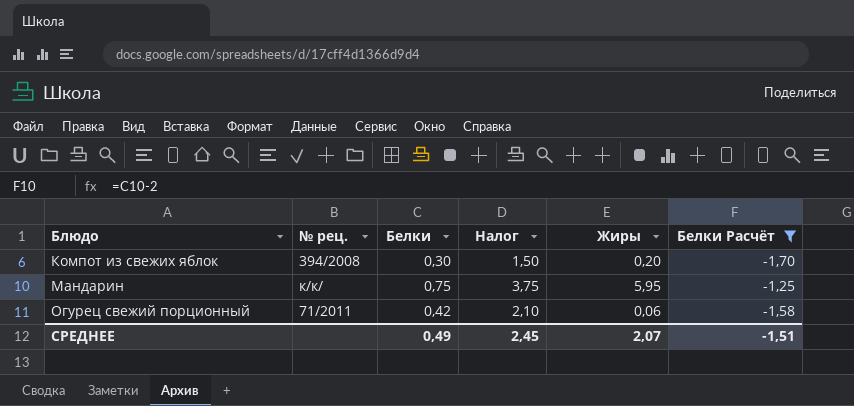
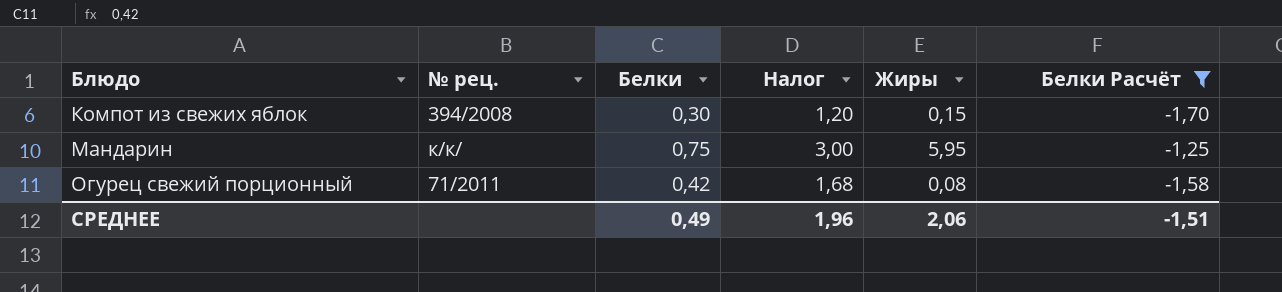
column Налог | formula: [Белки] * 5 -> [Белки] * 4
Компот из свежих яблок | Жиры: 0,20 -> 0,15
Огурец свежий порционный | Жиры: 0,06 -> 0,08
СРЕДНЕЕ | Налог: 2,45 -> 1,96
СРЕДНЕЕ | Жиры: 2,07 -> 2,06

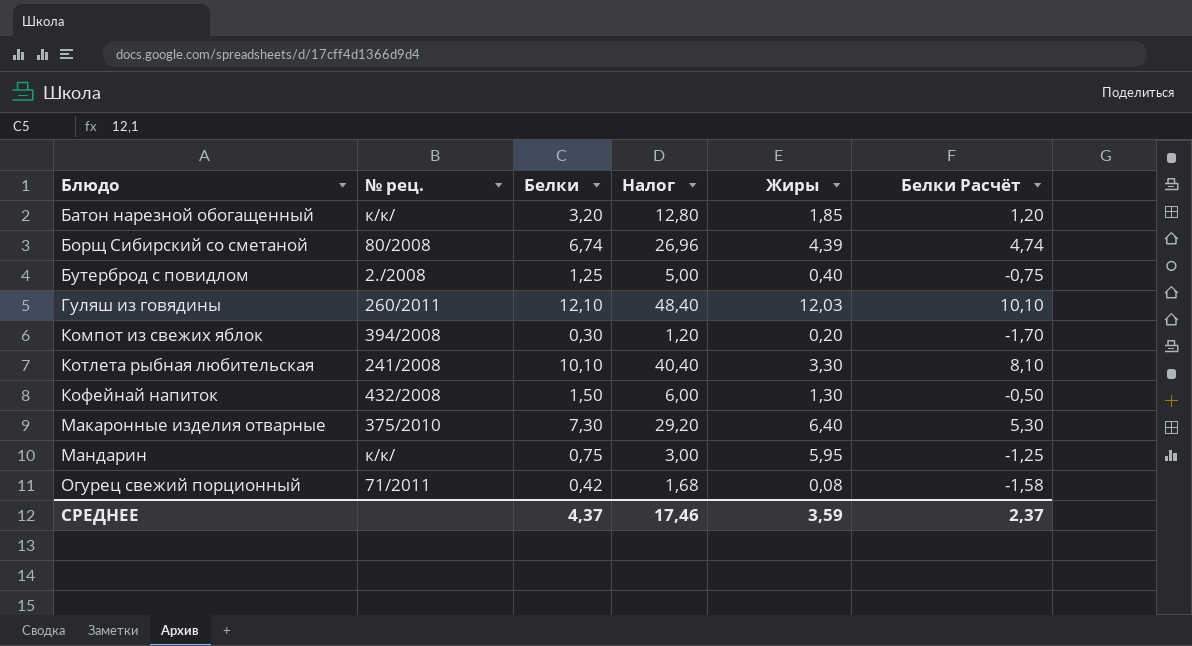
filter: Белки Расчёт <= -1,25 -> none
Компот из свежих яблок | Жиры: 0,15 -> 0,20
СРЕДНЕЕ | Белки: 0,49 -> 4,37
СРЕДНЕЕ | Налог: 1,96 -> 17,46
СРЕДНЕЕ | Жиры: 2,06 -> 3,59
СРЕДНЕЕ | Белки Расчёт: -1,51 -> 2,37

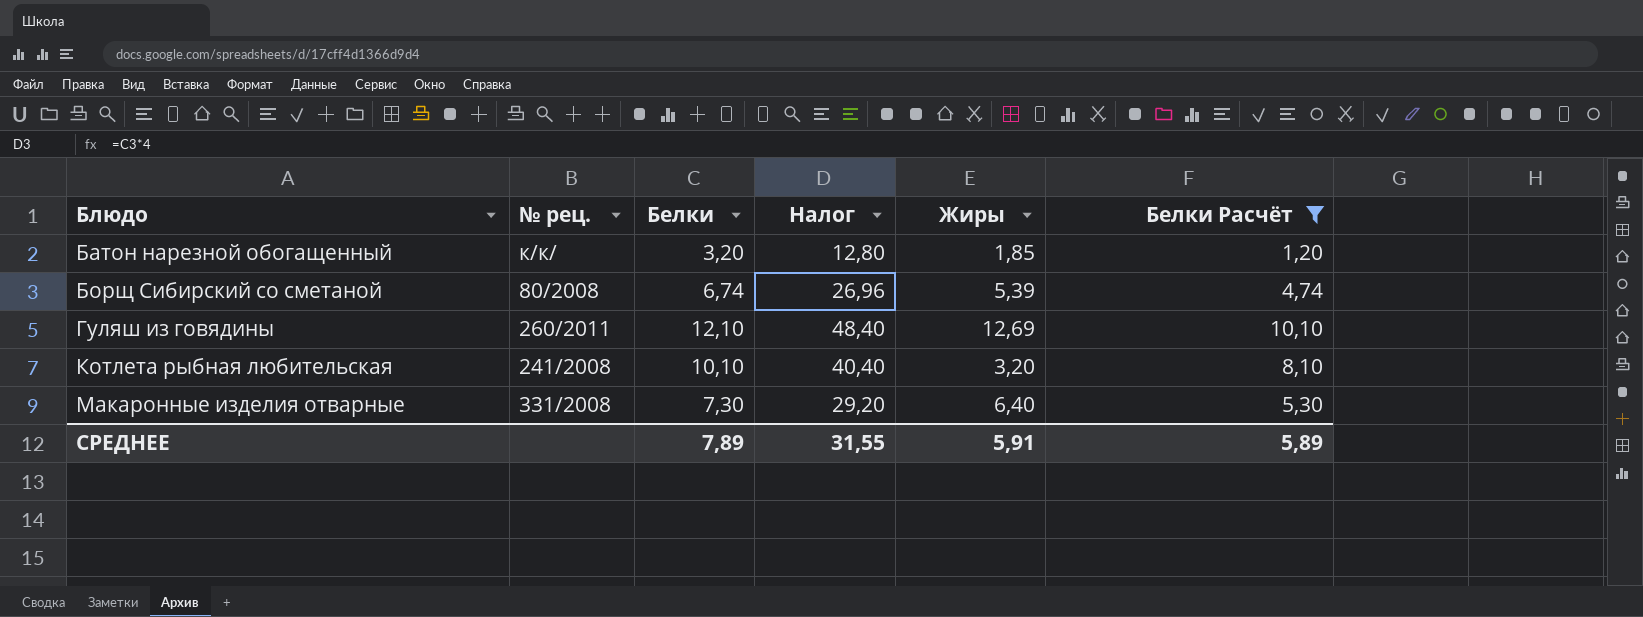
filter: none -> Белки Расчёт >= 1,20
Борщ Сибирский со сметаной | Жиры: 4,39 -> 5,39
Гуляш из говядины | Жиры: 12,03 -> 12,69
Котлета рыбная любительская | Жиры: 3,30 -> 3,20
Макаронные изделия отварные | № рец.: 375/2010 -> 331/2008
СРЕДНЕЕ | Белки: 4,37 -> 7,89
СРЕДНЕЕ | Налог: 17,46 -> 31,55
СРЕДНЕЕ | Жиры: 3,59 -> 5,91
СРЕДНЕЕ | Белки Расчёт: 2,37 -> 5,89

